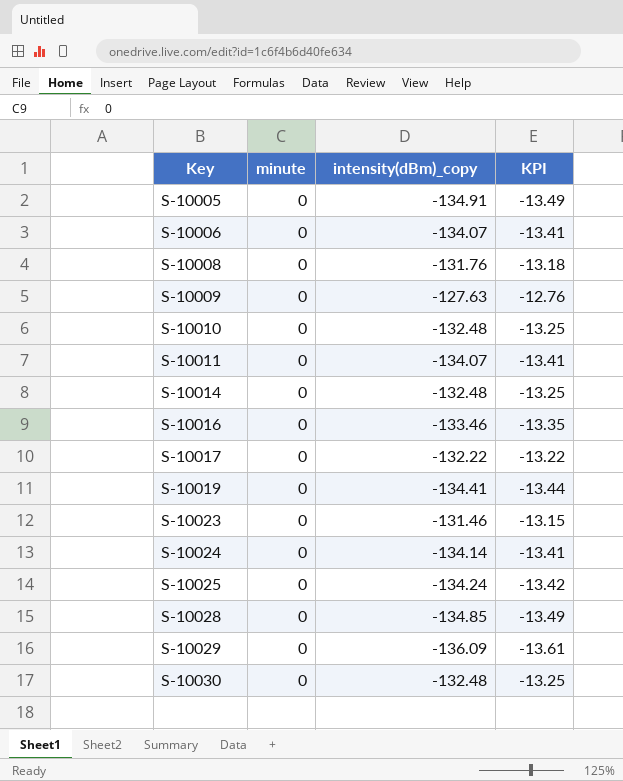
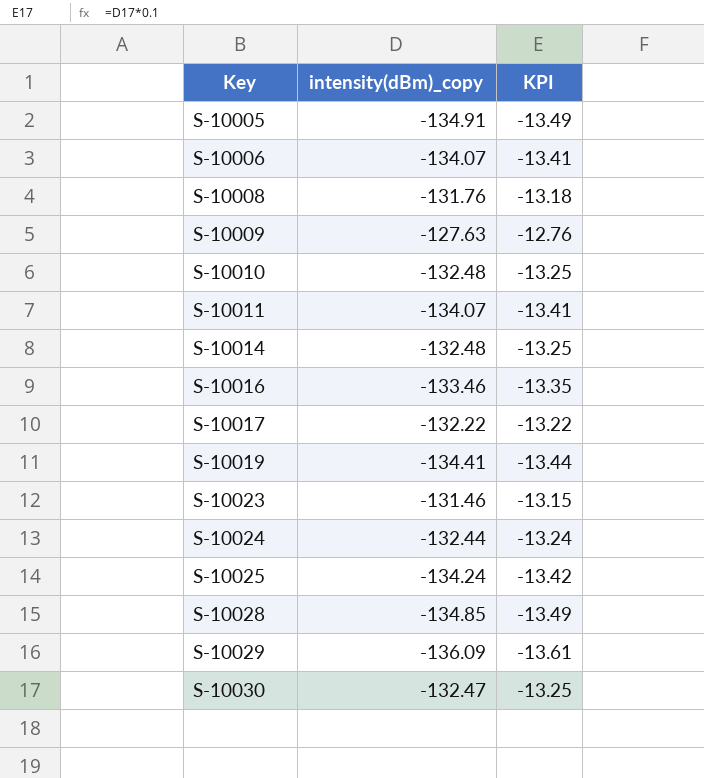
column minute | position: 2 -> none
S-10024 | intensity(dBm)_copy: -134.14 -> -132.44
S-10024 | KPI: -13.41 -> -13.24
S-10030 | intensity(dBm)_copy: -132.48 -> -132.47

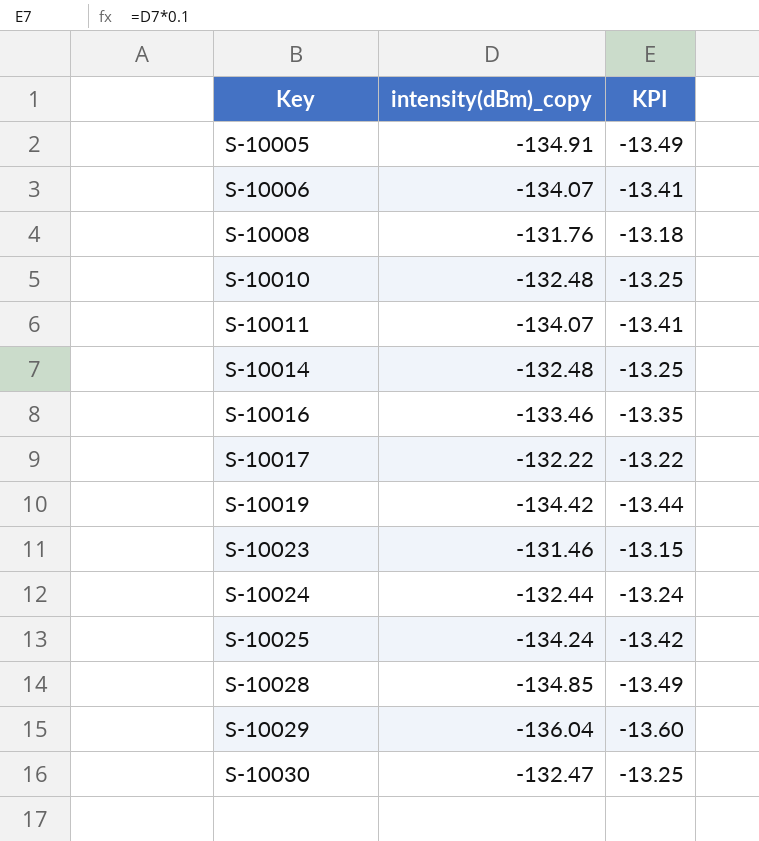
row S-10009: -127.63 | -12.76 -> none
S-10019 | intensity(dBm)_copy: -134.41 -> -134.42
S-10029 | intensity(dBm)_copy: -136.09 -> -136.04
S-10029 | KPI: -13.61 -> -13.60

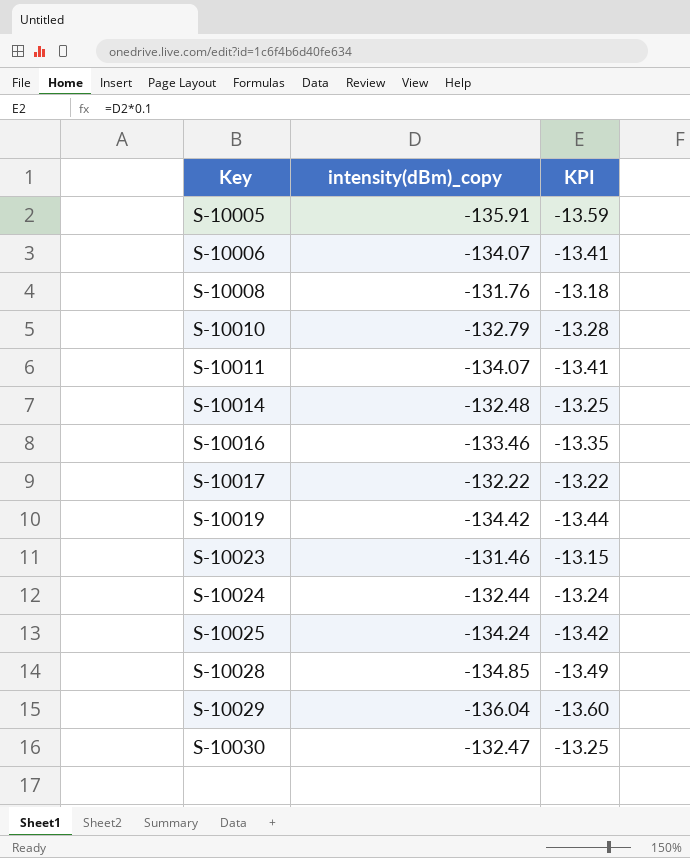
S-10005 | intensity(dBm)_copy: -134.91 -> -135.91
S-10005 | KPI: -13.49 -> -13.59
S-10010 | intensity(dBm)_copy: -132.48 -> -132.79
S-10010 | KPI: -13.25 -> -13.28

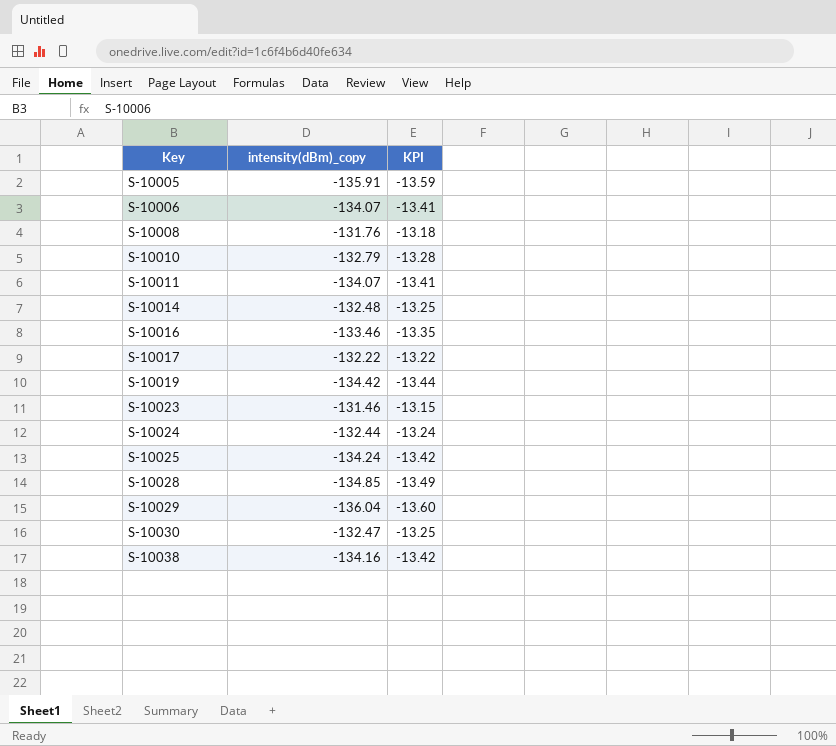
row S-10038: none -> -134.16 | -13.42

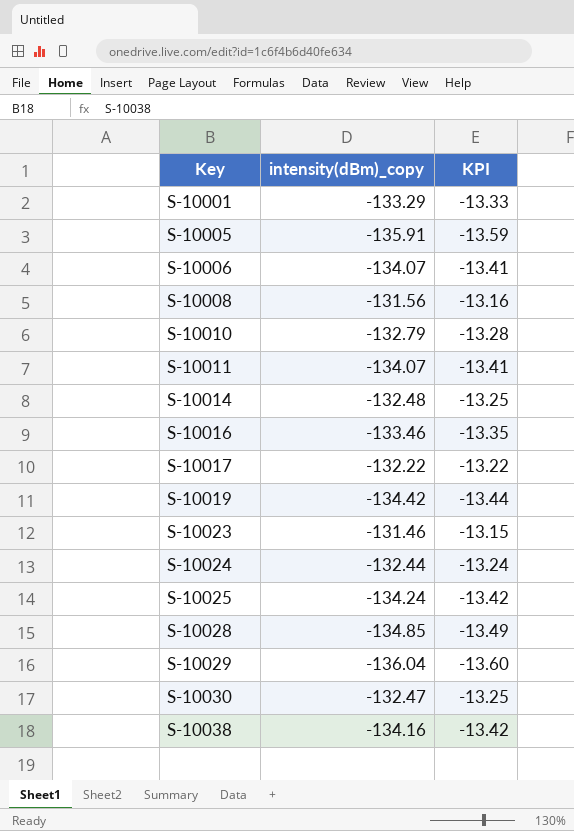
row S-10001: none -> -133.29 | -13.33
S-10008 | intensity(dBm)_copy: -131.76 -> -131.56
S-10008 | KPI: -13.18 -> -13.16

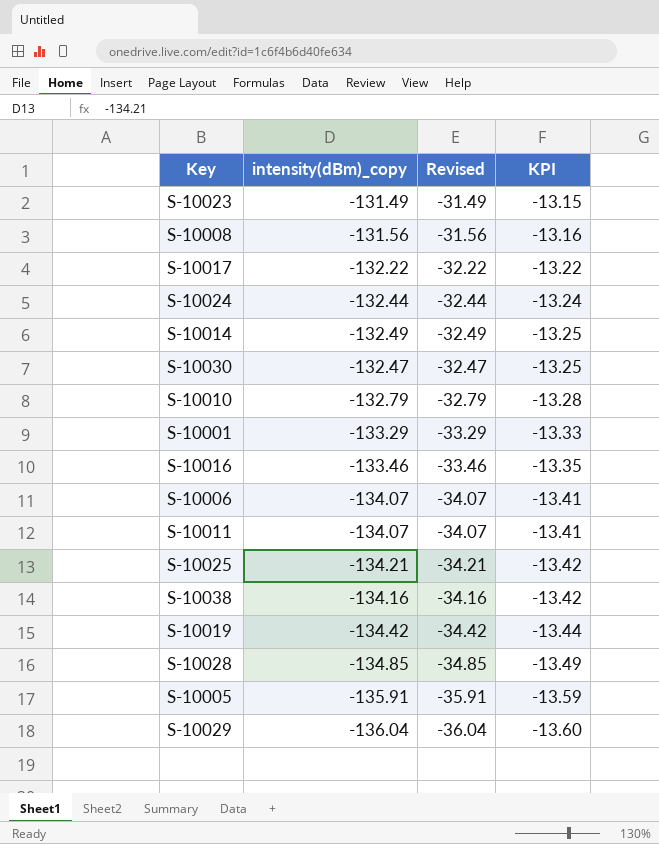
row order: Key ascending -> KPI descending
column Revised | formula: none -> [intensity(dBm)_copy] + 100
S-10023 | intensity(dBm)_copy: -131.46 -> -131.49
S-10014 | intensity(dBm)_copy: -132.48 -> -132.49
S-10025 | intensity(dBm)_copy: -134.24 -> -134.21

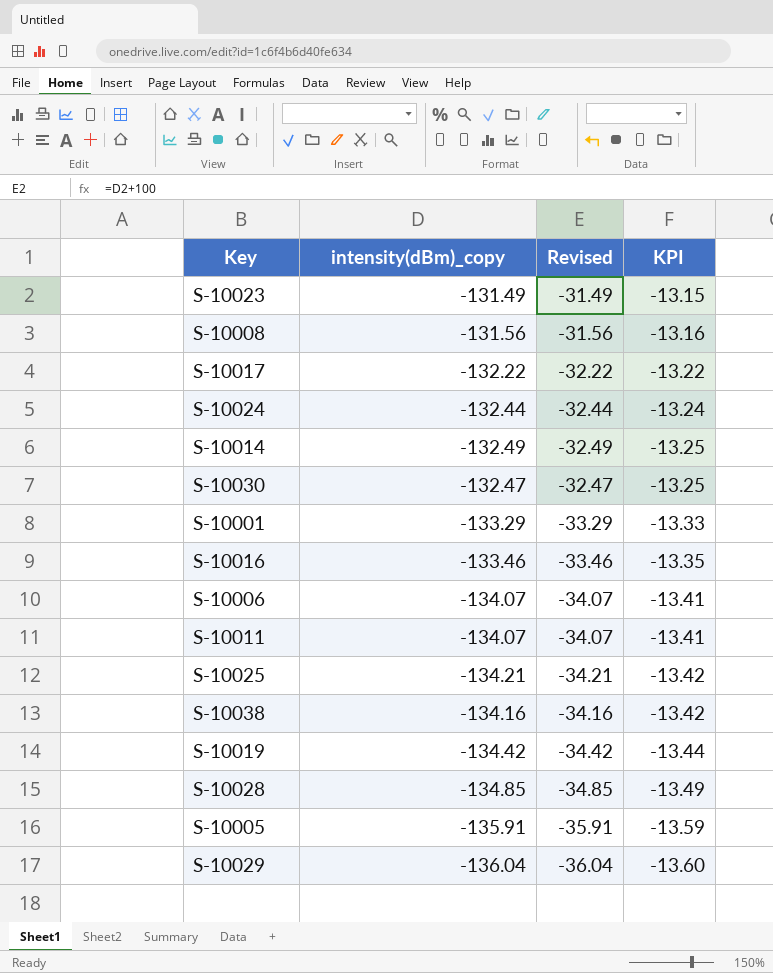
row S-10010: -132.79 | -32.79 | -13.28 -> none

